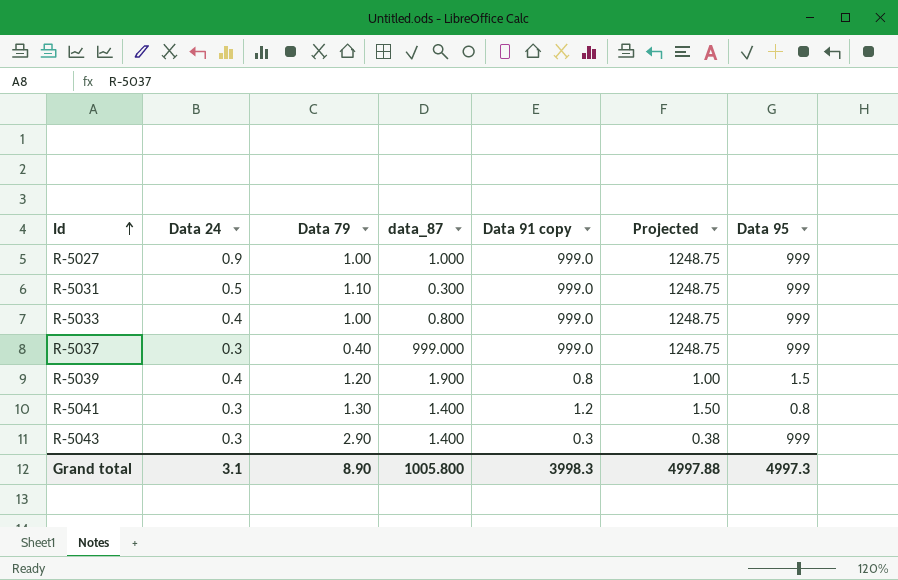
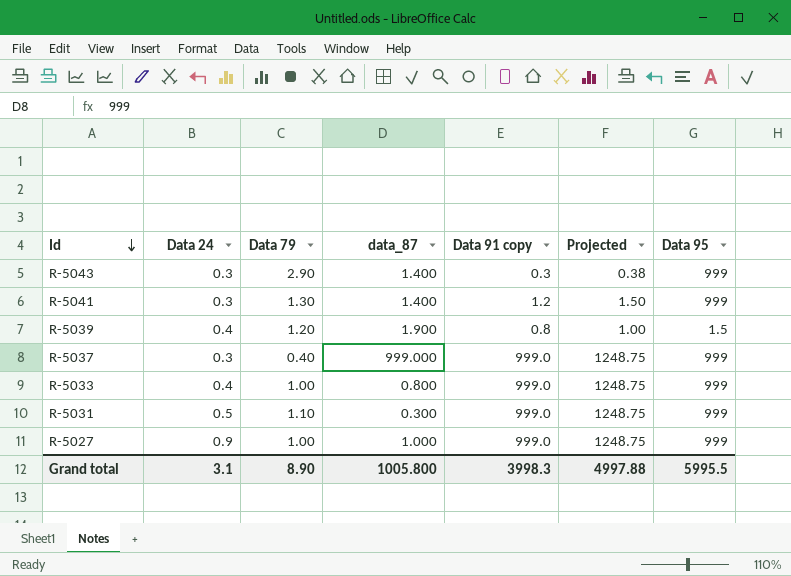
row order: Id ascending -> Id descending
R-5041 | Data 95: 0.8 -> 999
Grand total | Data 95: 4997.3 -> 5995.5

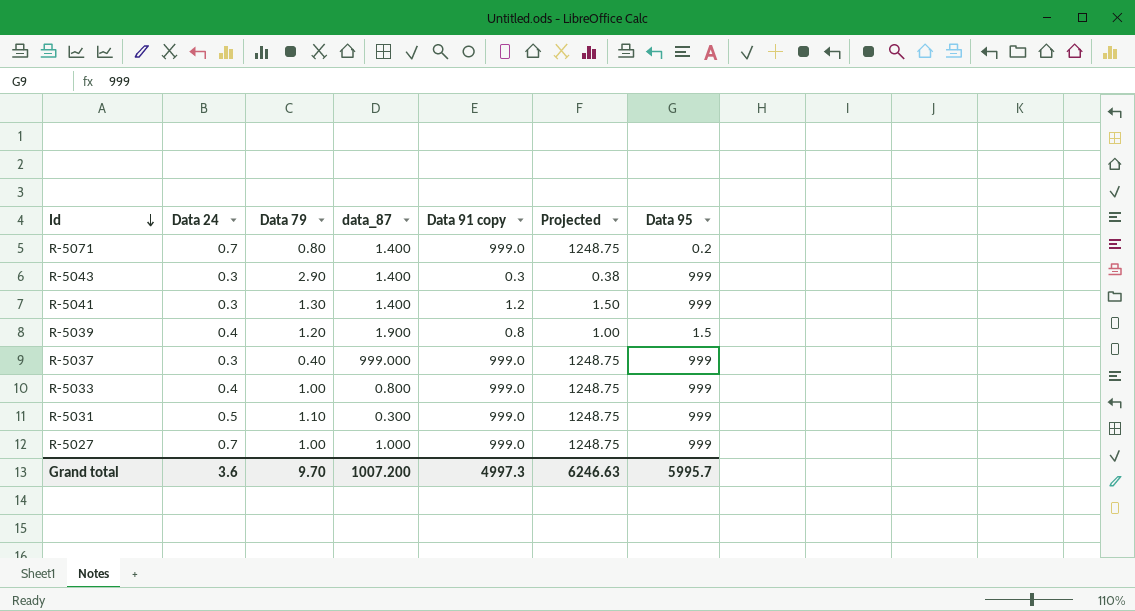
row R-5071: none -> 0.7 | 0.80 | 1.400 | 999.0 | 1248.75 | 0.2
R-5027 | Data 24: 0.9 -> 0.7
Grand total | Data 24: 3.1 -> 3.6
Grand total | Data 79: 8.90 -> 9.70
Grand total | data_87: 1005.800 -> 1007.200
Grand total | Data 91 copy: 3998.3 -> 4997.3
Grand total | Projected: 4997.88 -> 6246.63
Grand total | Data 95: 5995.5 -> 5995.7

